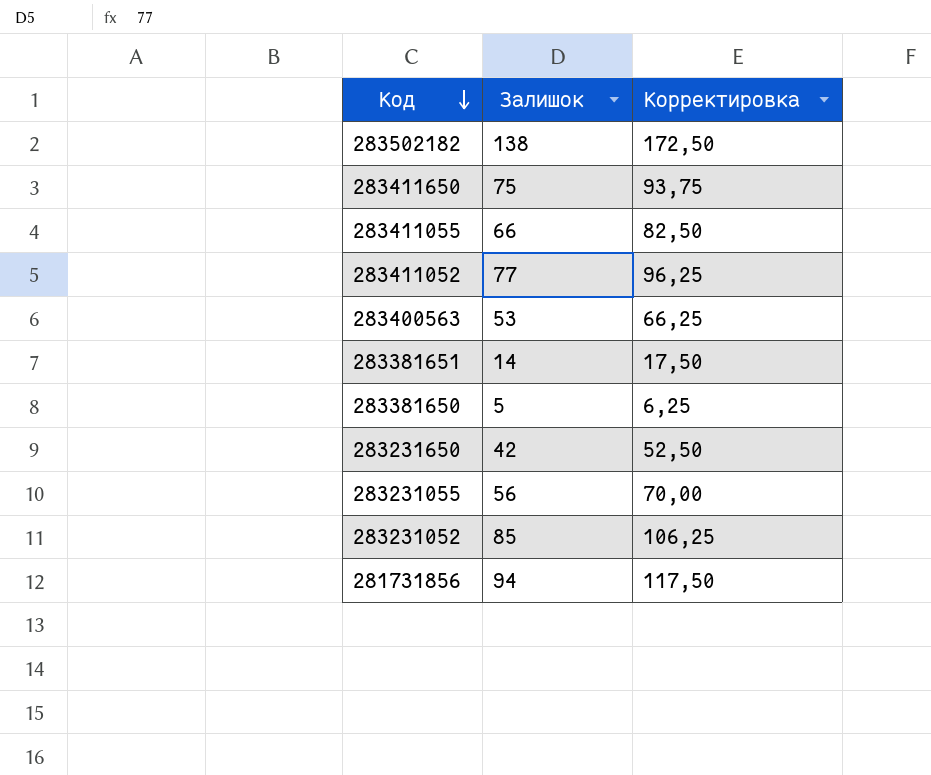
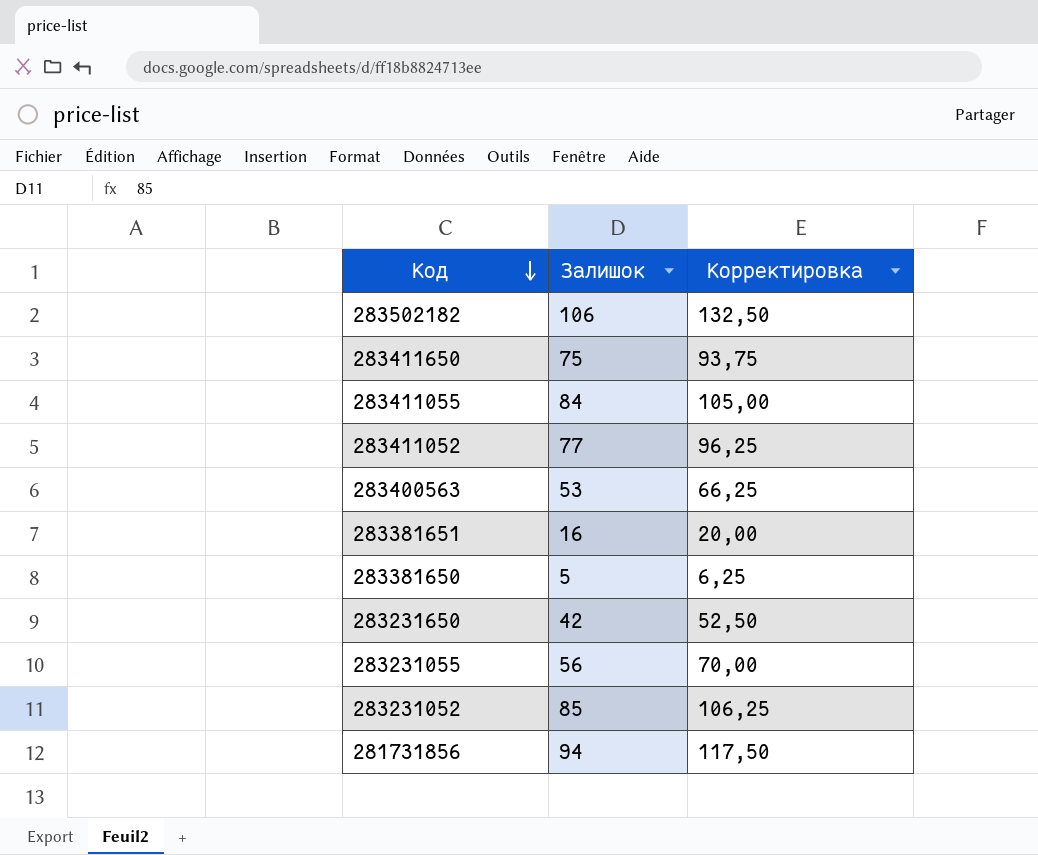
283502182 | Залишок: 138 -> 106
283502182 | Корректировка: 172,50 -> 132,50
283411055 | Залишок: 66 -> 84
283411055 | Корректировка: 82,50 -> 105,00
283381651 | Залишок: 14 -> 16
283381651 | Корректировка: 17,50 -> 20,00

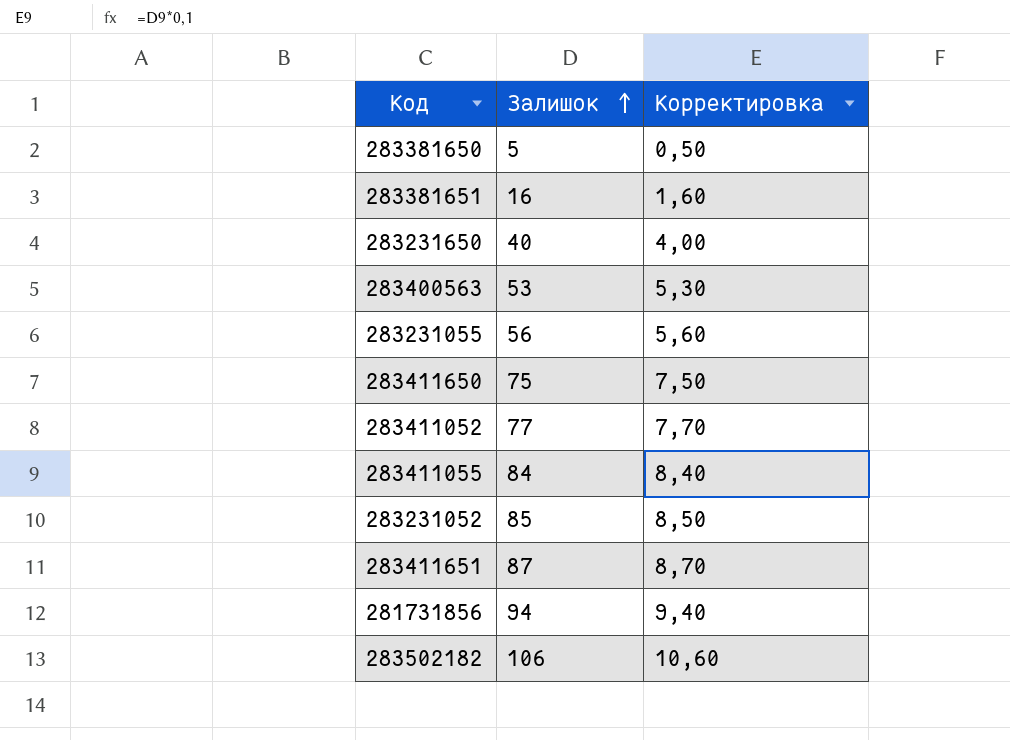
row order: Код descending -> Залишок ascending
column Корректировка | formula: [Залишок] * 1,25 -> [Залишок] * 0,1
283231650 | Залишок: 42 -> 40
row 283411651: none -> 87 | 8,70

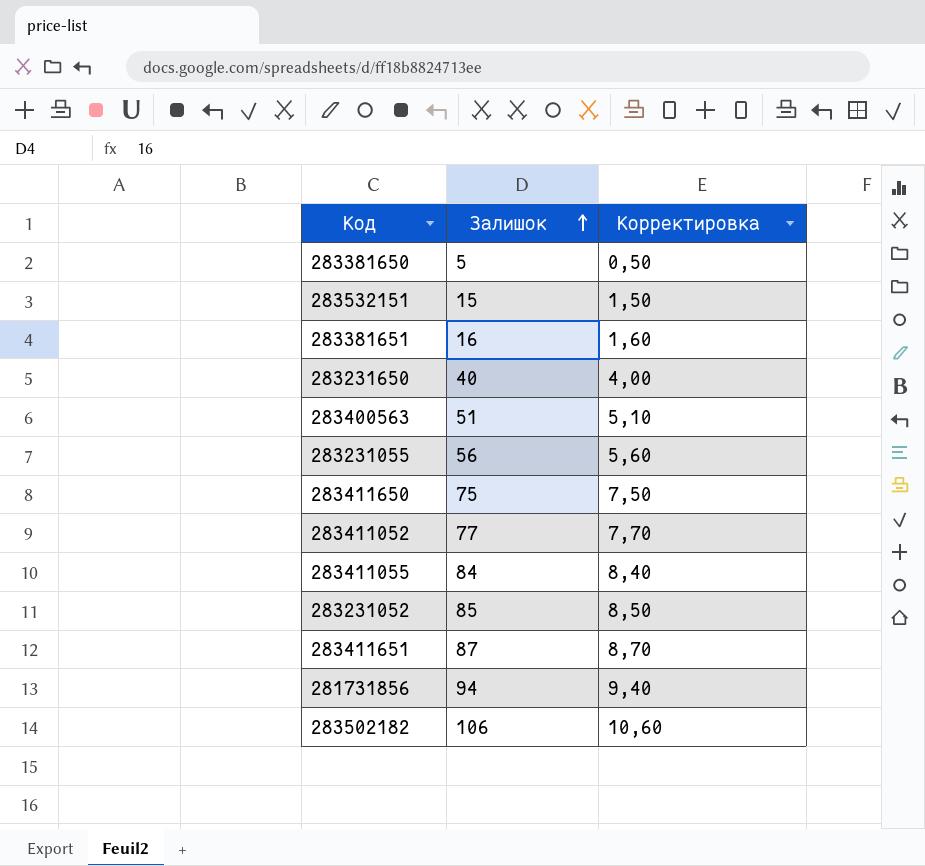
row 283532151: none -> 15 | 1,50
283400563 | Залишок: 53 -> 51
283400563 | Корректировка: 5,30 -> 5,10

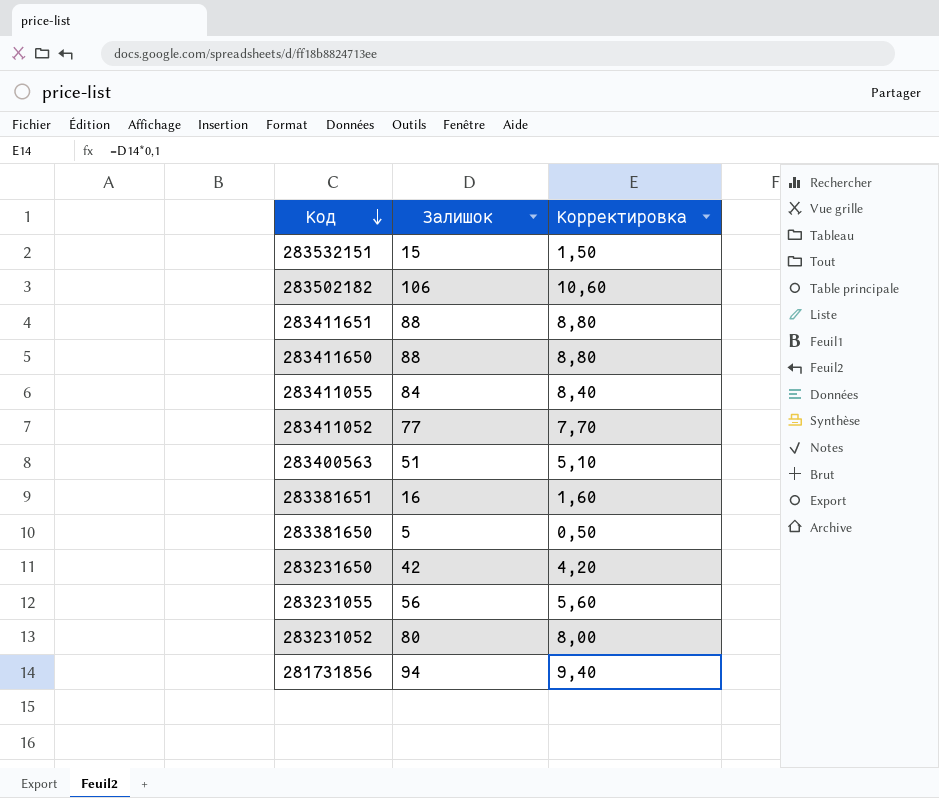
row order: Залишок ascending -> Код descending
283411651 | Залишок: 87 -> 88
283411651 | Корректировка: 8,70 -> 8,80
283411650 | Залишок: 75 -> 88
283411650 | Корректировка: 7,50 -> 8,80
283231650 | Залишок: 40 -> 42
283231650 | Корректировка: 4,00 -> 4,20
283231052 | Залишок: 85 -> 80
283231052 | Корректировка: 8,50 -> 8,00

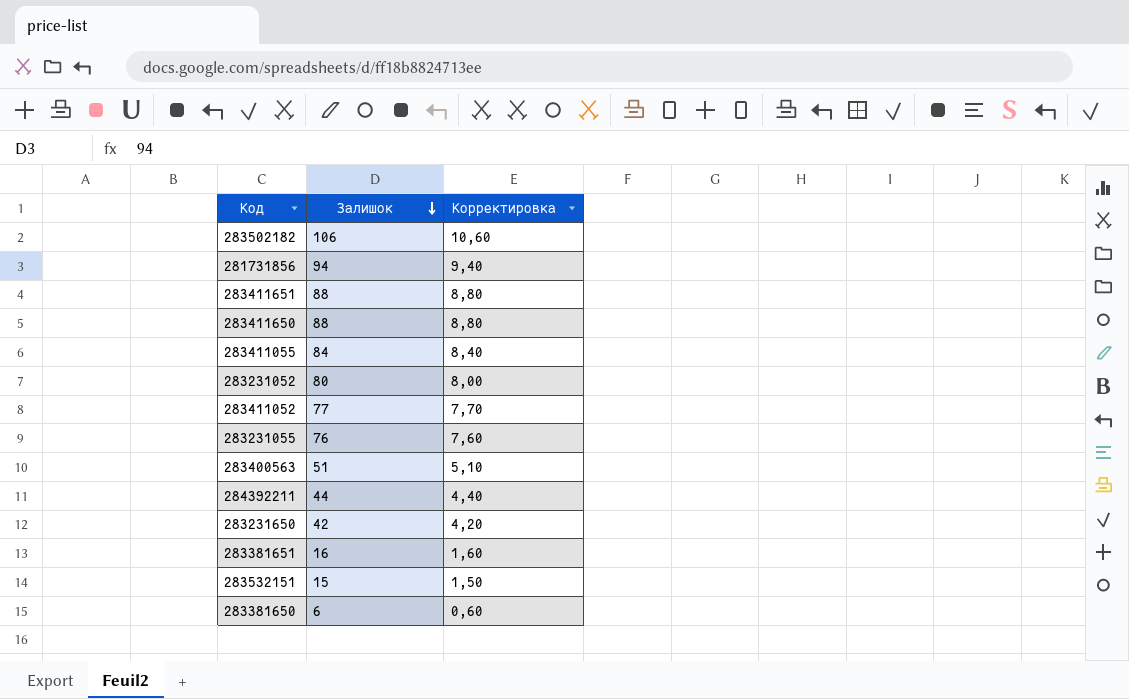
row order: Код descending -> Залишок descending
283231055 | Залишок: 56 -> 76
283231055 | Корректировка: 5,60 -> 7,60
row 284392211: none -> 44 | 4,40
283381650 | Залишок: 5 -> 6
283381650 | Корректировка: 0,50 -> 0,60

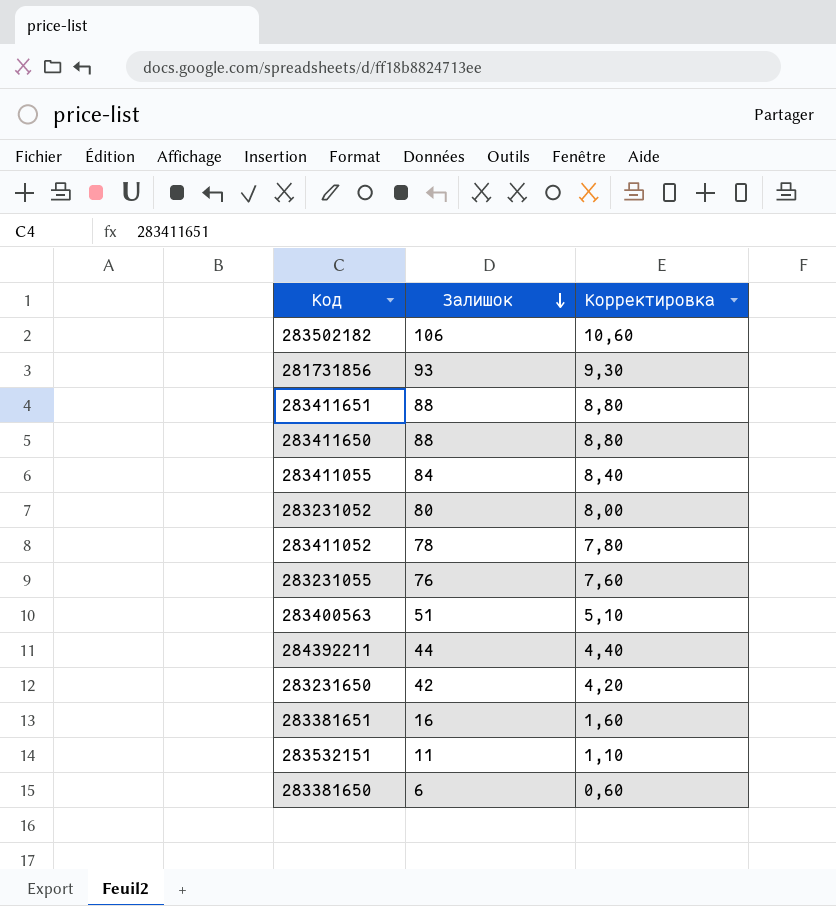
281731856 | Залишок: 94 -> 93
281731856 | Корректировка: 9,40 -> 9,30
283411052 | Залишок: 77 -> 78
283411052 | Корректировка: 7,70 -> 7,80
283532151 | Залишок: 15 -> 11
283532151 | Корректировка: 1,50 -> 1,10

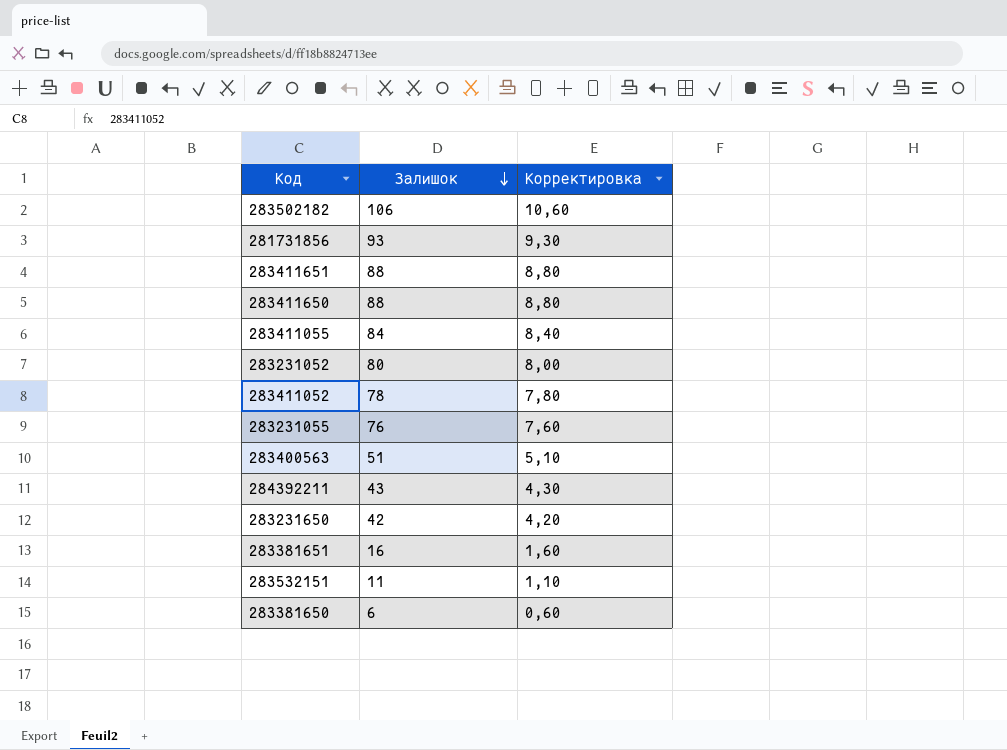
284392211 | Залишок: 44 -> 43
284392211 | Корректировка: 4,40 -> 4,30

